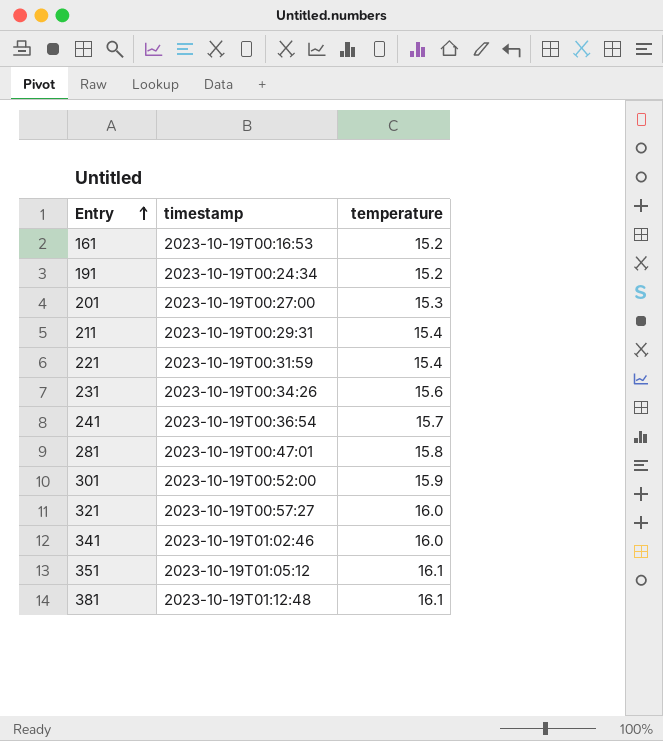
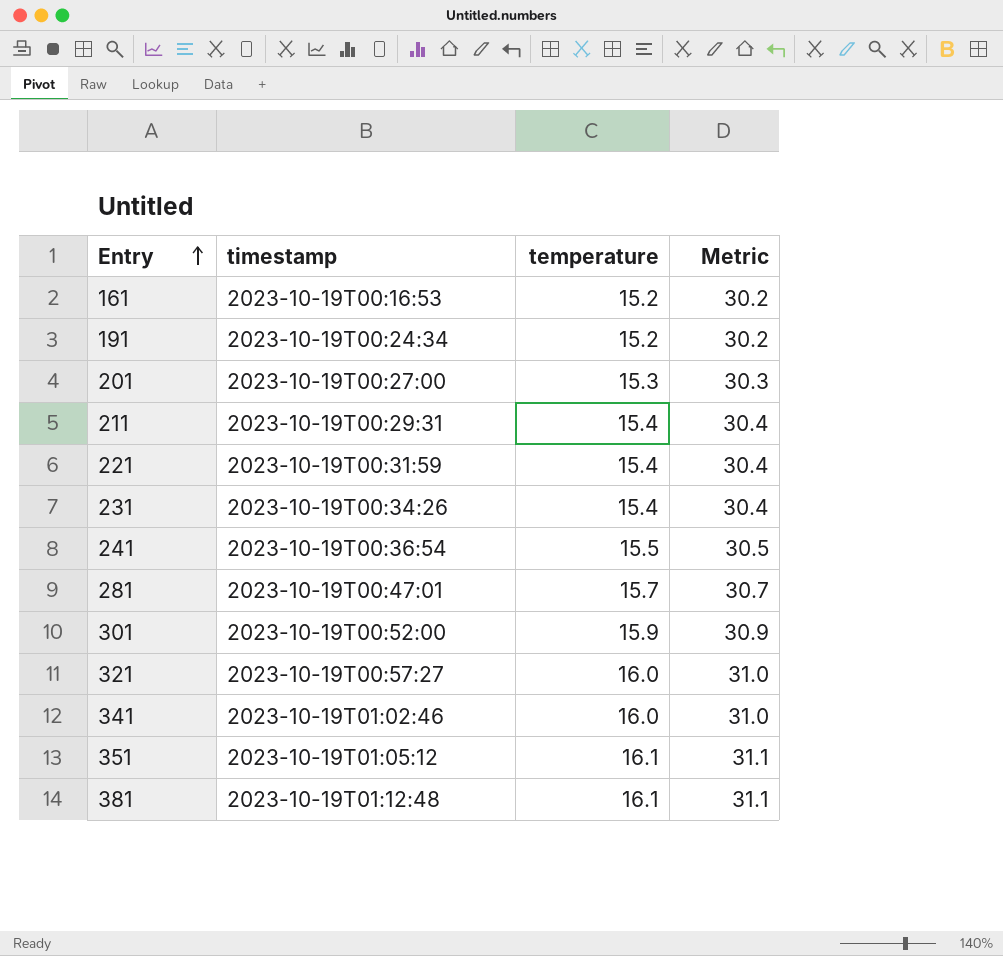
column Metric | formula: none -> [temperature] + 15
231 | temperature: 15.6 -> 15.4
241 | temperature: 15.7 -> 15.5
281 | temperature: 15.8 -> 15.7

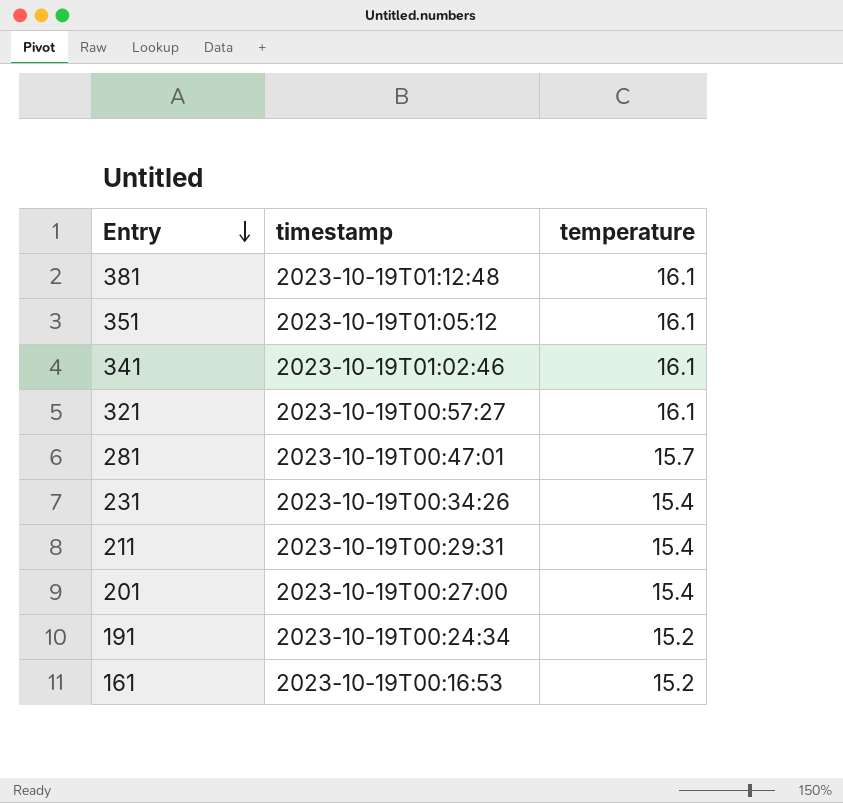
row order: Entry ascending -> Entry descending
column Metric | formula: [temperature] + 15 -> none
row 221: 2023-10-19T00:31:59 | 15.4 | 30.4 -> none
row 241: 2023-10-19T00:36:54 | 15.5 | 30.5 -> none
row 301: 2023-10-19T00:52:00 | 15.9 | 30.9 -> none
341 | temperature: 16.0 -> 16.1
321 | temperature: 16.0 -> 16.1
201 | temperature: 15.3 -> 15.4

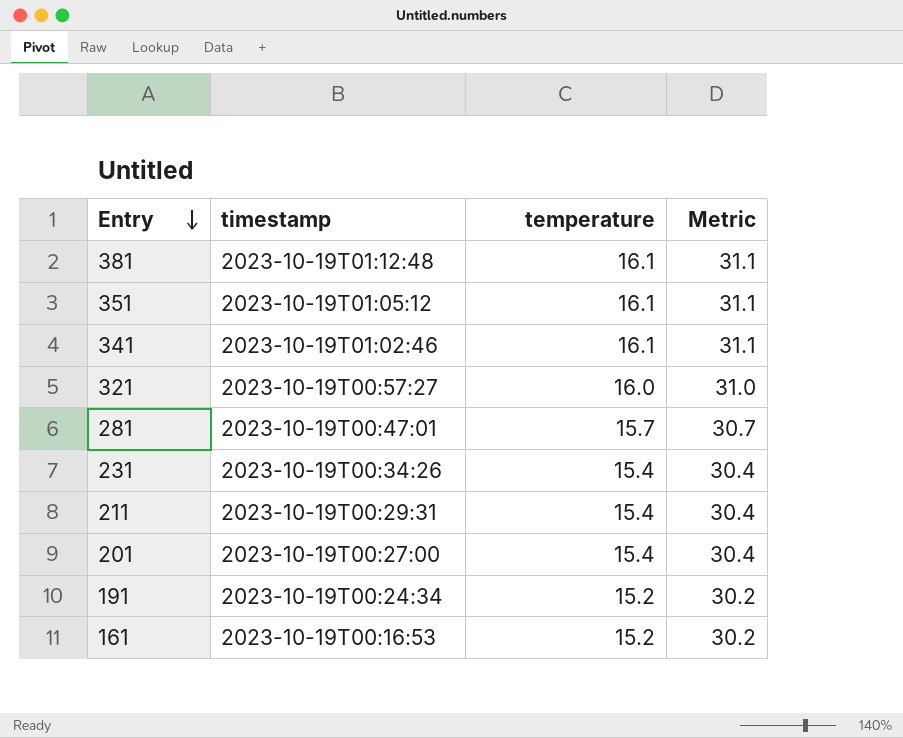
column Metric | formula: none -> [temperature] + 15
321 | temperature: 16.1 -> 16.0

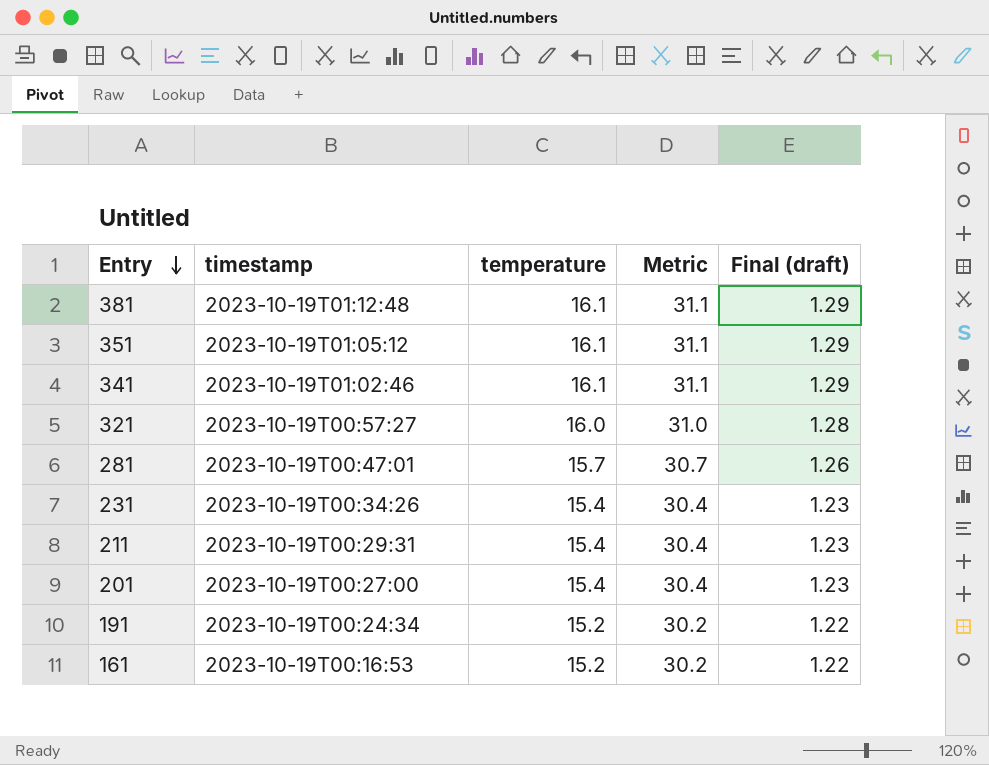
column Final (draft) | formula: none -> [temperature] * 0.08

